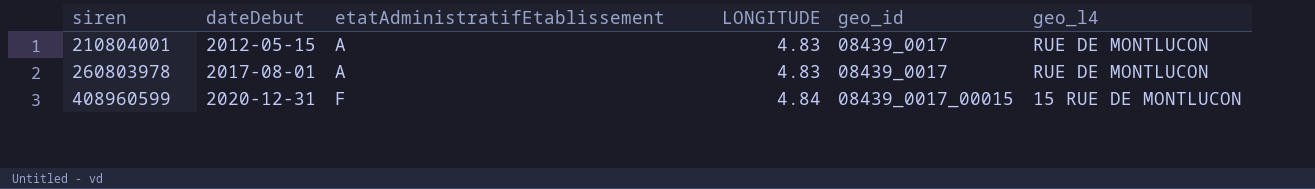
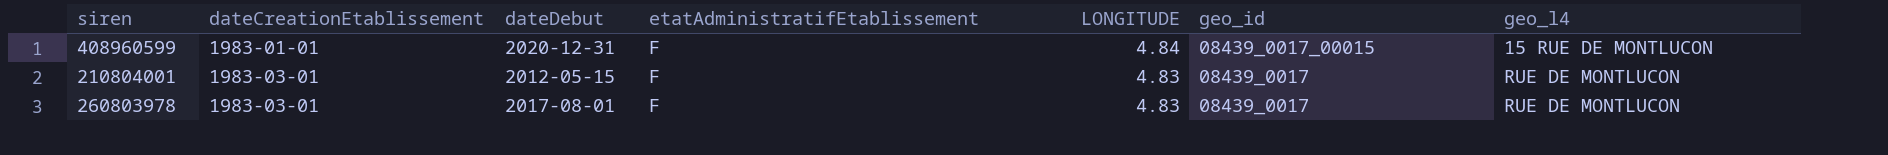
row order: siren ascending -> dateCreationEtablissement ascending
column dateCreationEtablissement | position: none -> 2
210804001 | etatAdministratifEtablissement: A -> F
260803978 | etatAdministratifEtablissement: A -> F

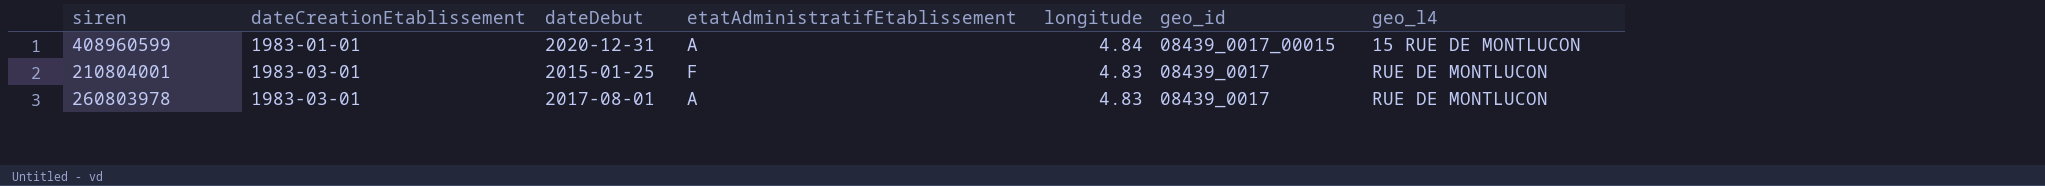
column name: LONGITUDE -> longitude
408960599 | etatAdministratifEtablissement: F -> A
210804001 | dateDebut: 2012-05-15 -> 2015-01-25
260803978 | etatAdministratifEtablissement: F -> A

